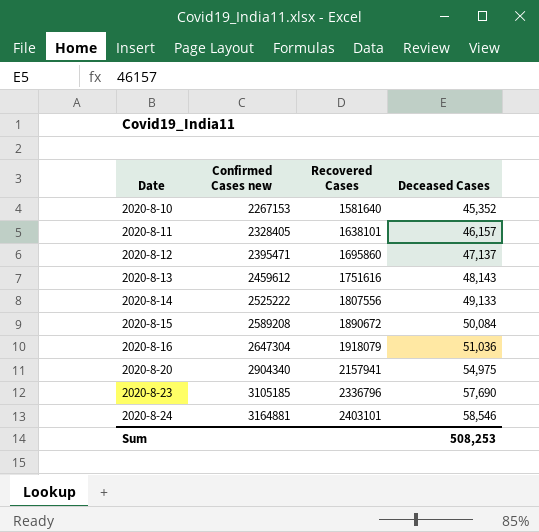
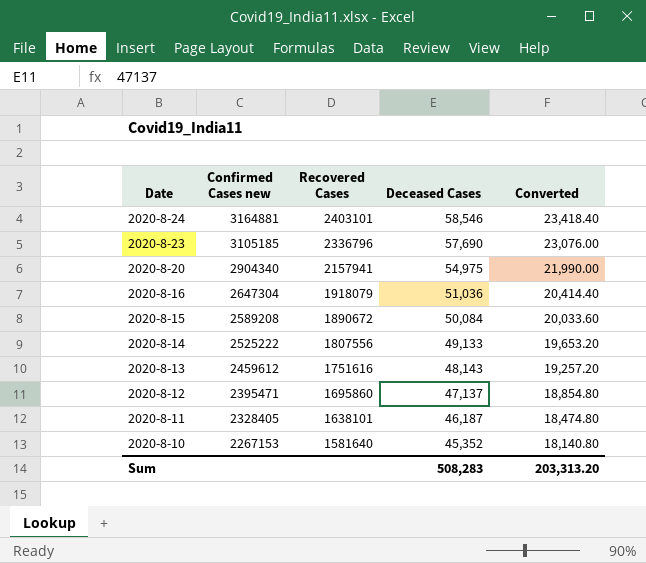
row order: Date ascending -> Date descending
column Converted | formula: none -> [Deceased Cases] * 0.4
2020-8-11 | Deceased Cases: 46,157 -> 46,187
Sum | Deceased Cases: 508,253 -> 508,283

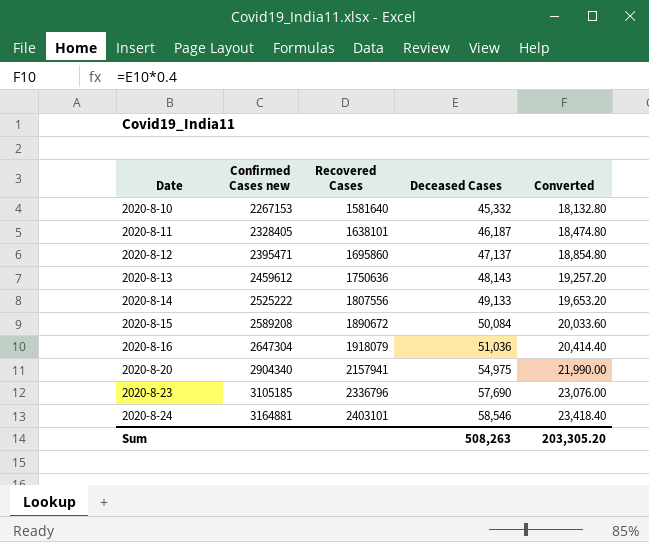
row order: Date descending -> Date ascending
2020-8-10 | Deceased Cases: 45,352 -> 45,332
2020-8-10 | Converted: 18,140.80 -> 18,132.80
2020-8-13 | Recovered Cases: 1751616 -> 1750636
Sum | Deceased Cases: 508,283 -> 508,263
Sum | Converted: 203,313.20 -> 203,305.20

